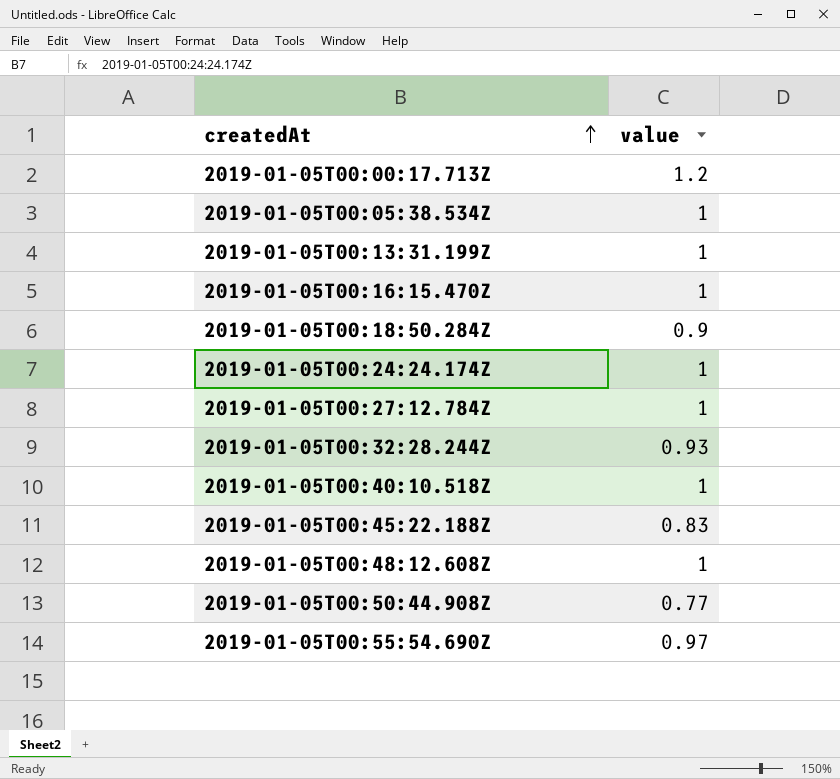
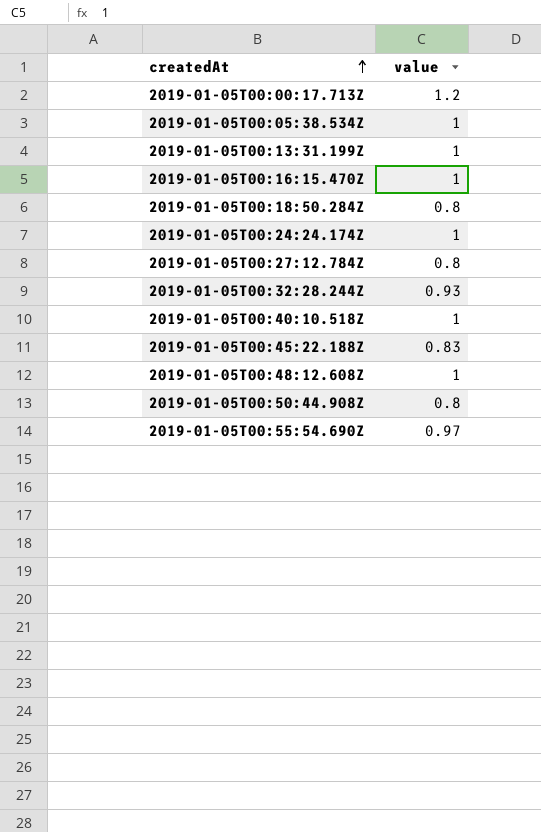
2019-01-05T00:18:50.284Z | value: 0.9 -> 0.8
2019-01-05T00:27:12.784Z | value: 1 -> 0.8
2019-01-05T00:50:44.908Z | value: 0.77 -> 0.8

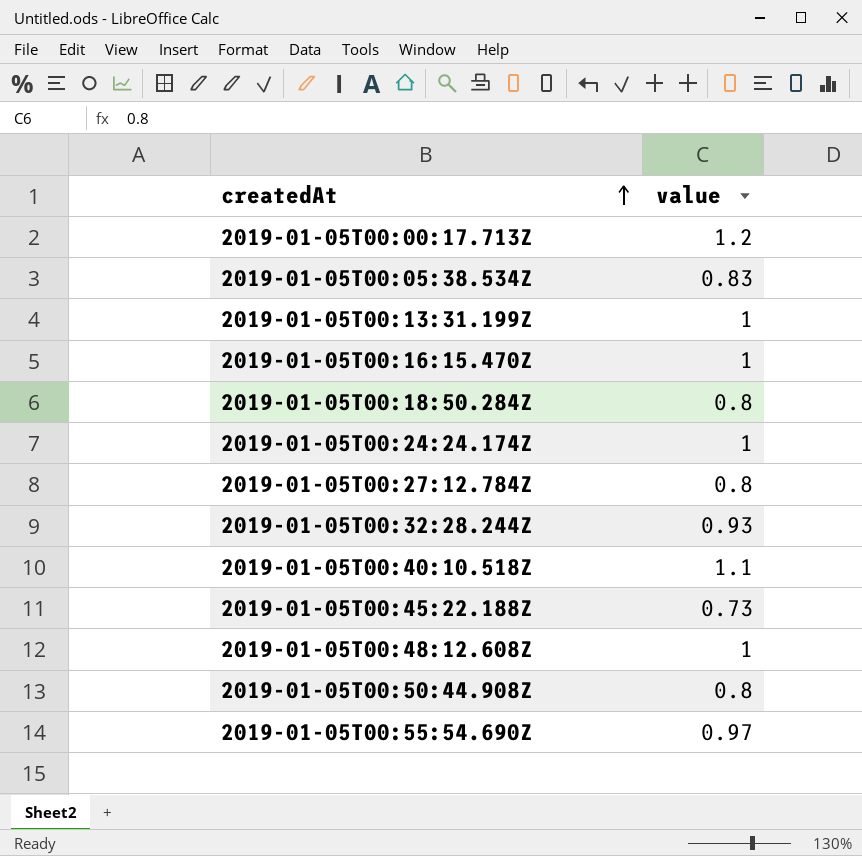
2019-01-05T00:05:38.534Z | value: 1 -> 0.83
2019-01-05T00:40:10.518Z | value: 1 -> 1.1
2019-01-05T00:45:22.188Z | value: 0.83 -> 0.73

